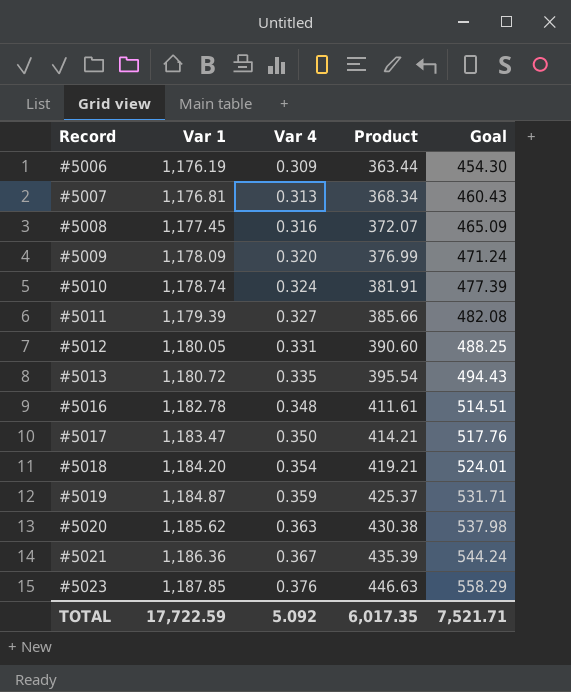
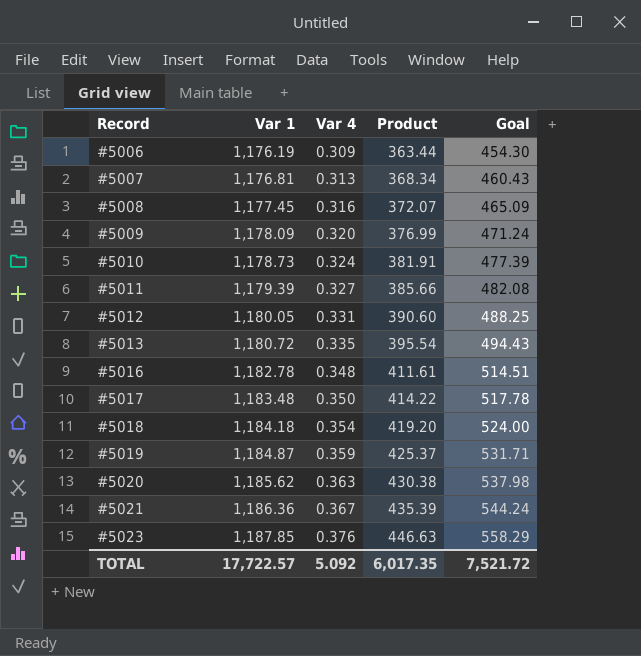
#5010 | Var 1: 1,178.74 -> 1,178.73
#5017 | Var 1: 1,183.47 -> 1,183.48
#5017 | Product: 414.21 -> 414.22
#5017 | Goal: 517.76 -> 517.78
#5018 | Var 1: 1,184.20 -> 1,184.18
#5018 | Product: 419.21 -> 419.20
#5018 | Goal: 524.01 -> 524.00
TOTAL | Var 1: 17,722.59 -> 17,722.57
TOTAL | Goal: 7,521.71 -> 7,521.72

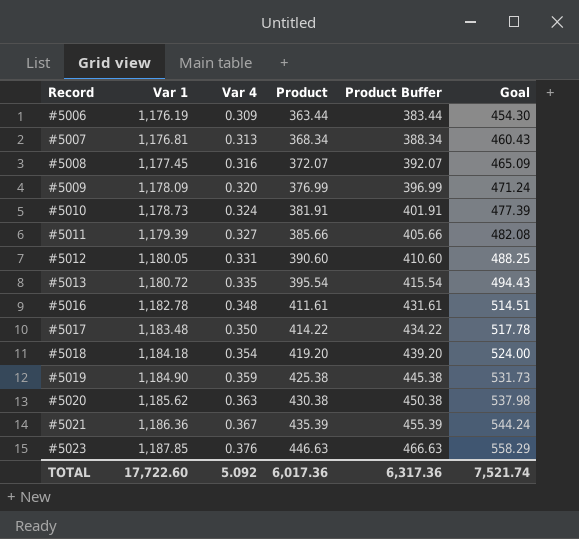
column Product Buffer | formula: none -> [Product] + 20
#5019 | Var 1: 1,184.87 -> 1,184.90
#5019 | Product: 425.37 -> 425.38
#5019 | Goal: 531.71 -> 531.73
TOTAL | Var 1: 17,722.57 -> 17,722.60
TOTAL | Product: 6,017.35 -> 6,017.36
TOTAL | Goal: 7,521.72 -> 7,521.74

